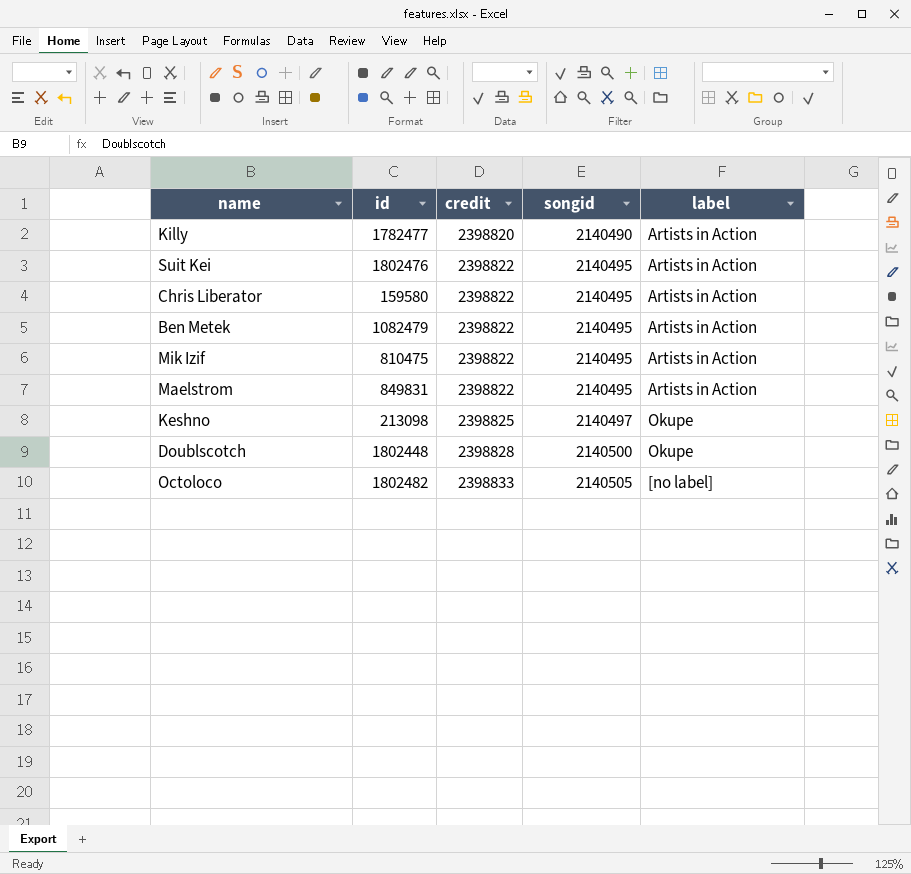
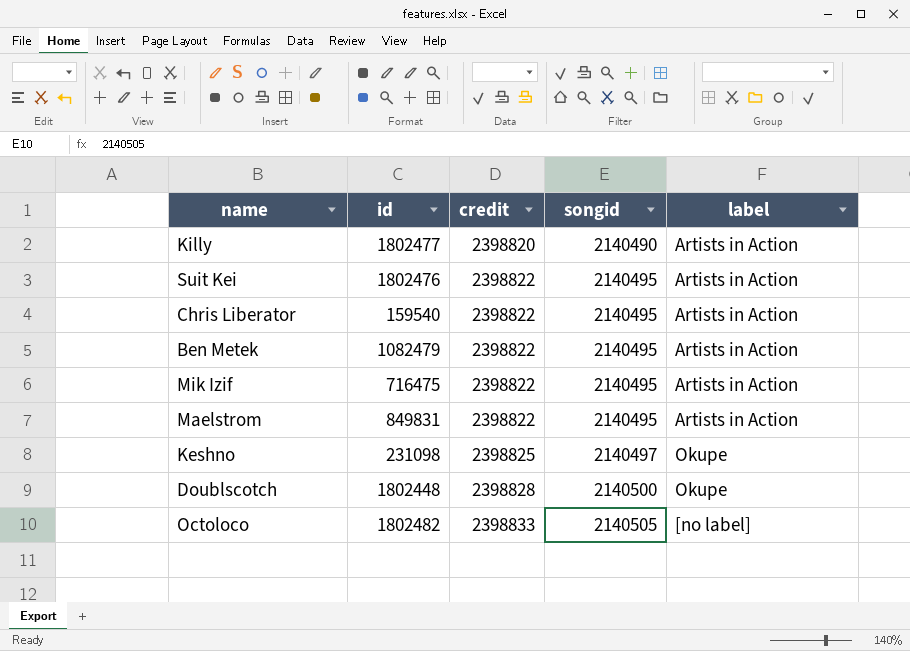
Killy | id: 1782477 -> 1802477
Chris Liberator | id: 159580 -> 159540
Mik Izif | id: 810475 -> 716475
Keshno | id: 213098 -> 231098

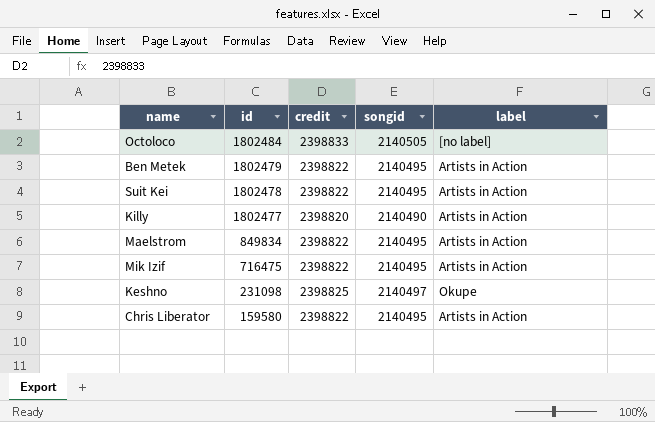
row order: credit ascending -> id descending
row Doublscotch: 1802448 | 2398828 | 2140500 | Okupe -> none
Octoloco | id: 1802482 -> 1802484
Ben Metek | id: 1082479 -> 1802479
Suit Kei | id: 1802476 -> 1802478
Maelstrom | id: 849831 -> 849834
Chris Liberator | id: 159540 -> 159580

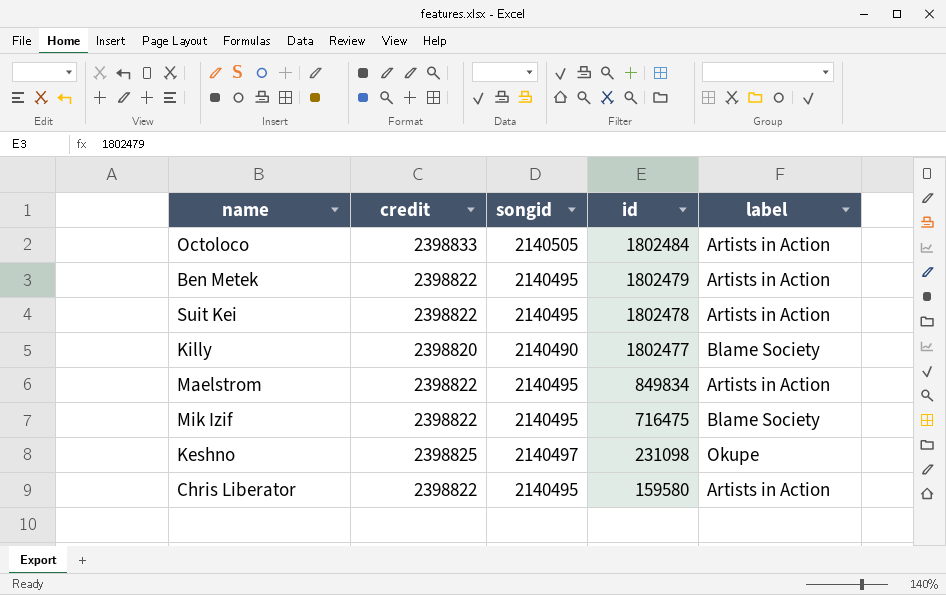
column id | position: 2 -> 4
Octoloco | label: [no label] -> Artists in Action
Killy | label: Artists in Action -> Blame Society
Mik Izif | label: Artists in Action -> Blame Society

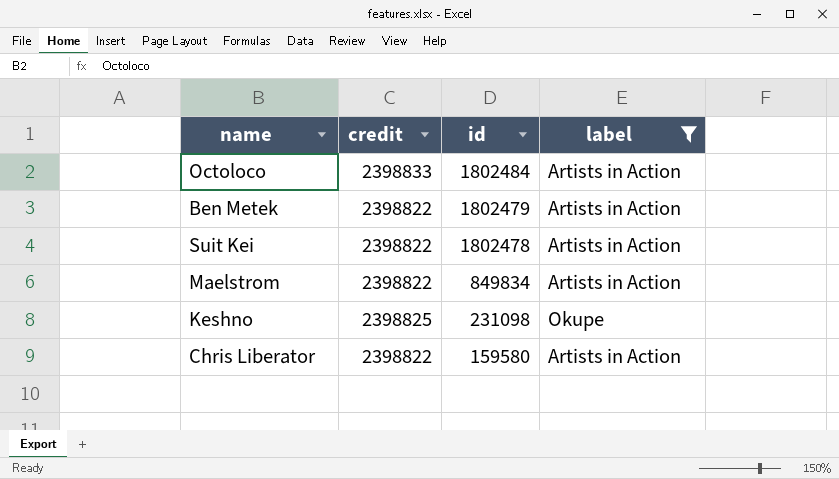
filter: none -> label != Blame Society
column songid | position: 3 -> none

